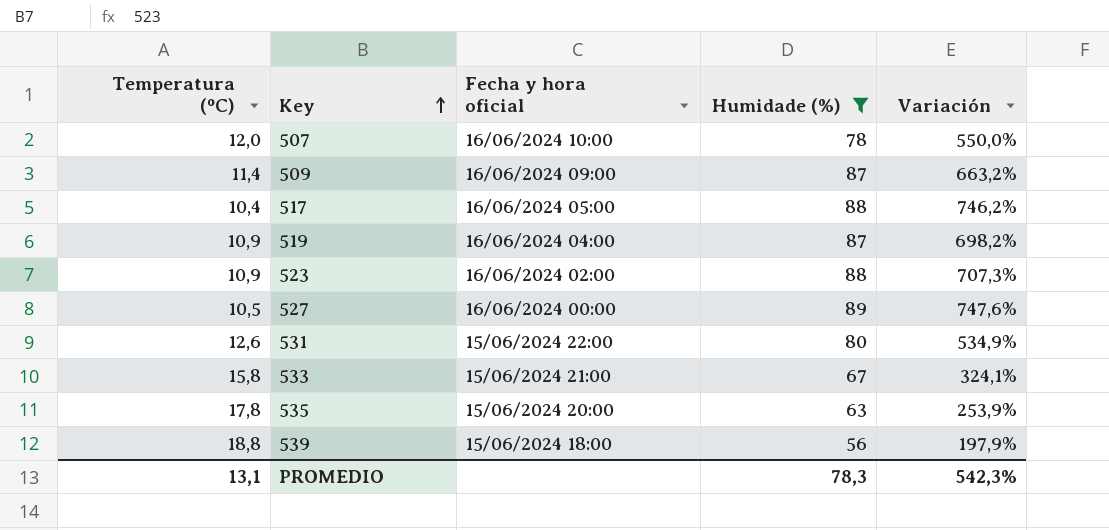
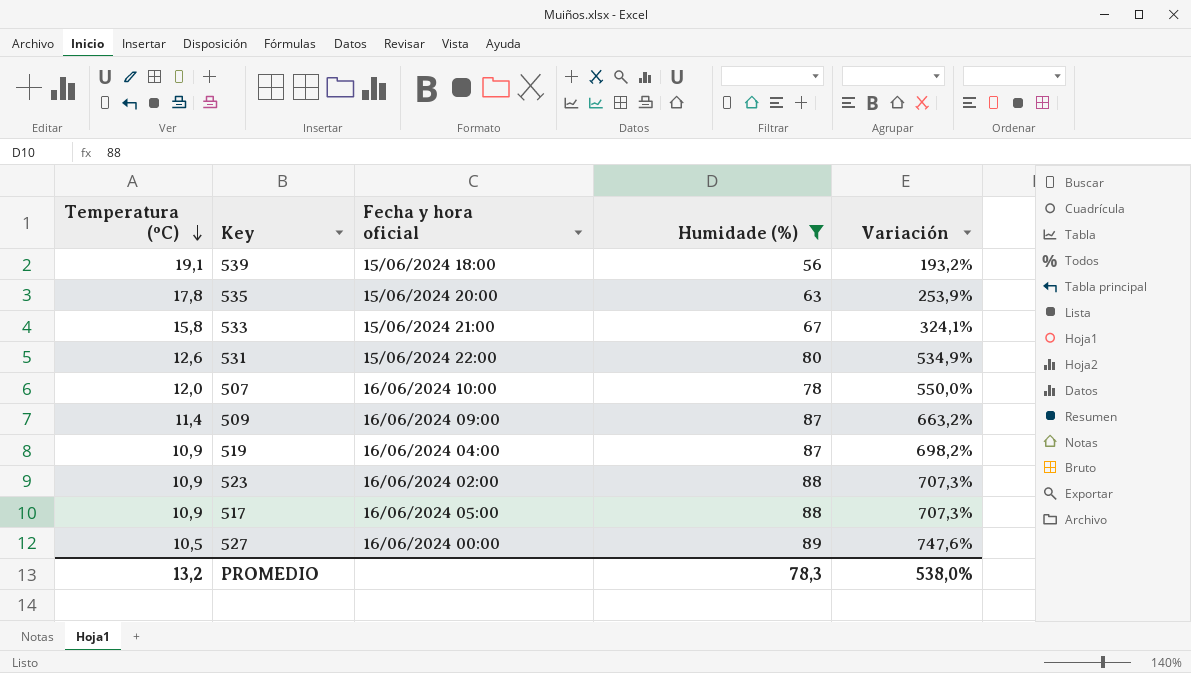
row order: Key ascending -> Temperatura (ºC) descending
539 | Temperatura (ºC): 18,8 -> 19,1
539 | Variación: 197,9% -> 193,2%
517 | Temperatura (ºC): 10,4 -> 10,9
517 | Variación: 746,2% -> 707,3%
PROMEDIO | Temperatura (ºC): 13,1 -> 13,2
PROMEDIO | Variación: 542,3% -> 538,0%

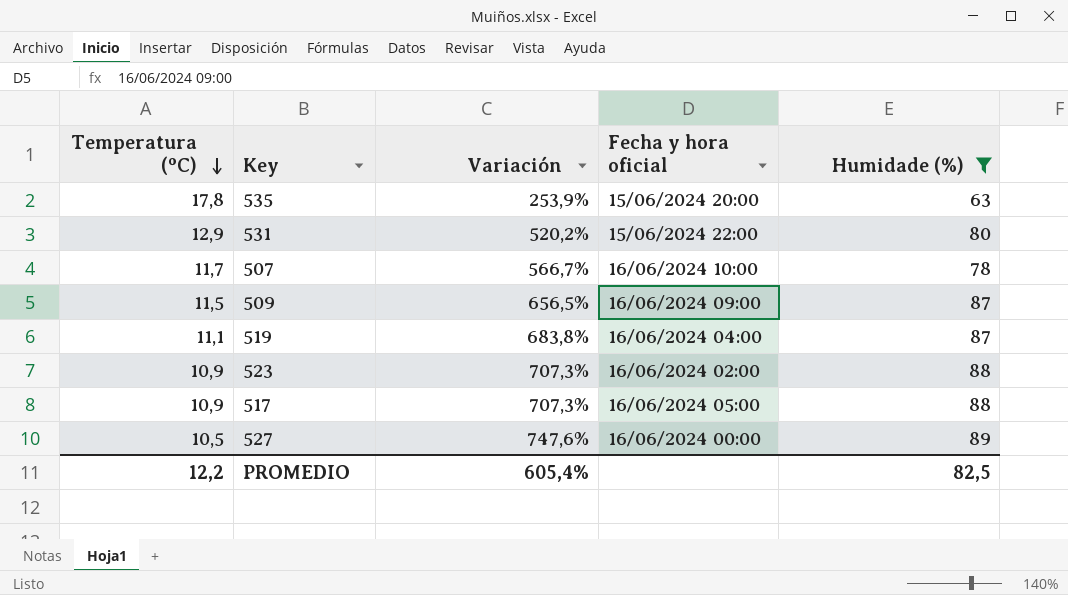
column Variación | position: 5 -> 3
row 539: 19,1 | 15/06/2024 18:00 | 56 | 193,2% -> none
row 533: 15,8 | 15/06/2024 21:00 | 67 | 324,1% -> none
531 | Temperatura (ºC): 12,6 -> 12,9
531 | Variación: 534,9% -> 520,2%
507 | Temperatura (ºC): 12,0 -> 11,7
507 | Variación: 550,0% -> 566,7%
509 | Temperatura (ºC): 11,4 -> 11,5
509 | Variación: 663,2% -> 656,5%
519 | Temperatura (ºC): 10,9 -> 11,1
519 | Variación: 698,2% -> 683,8%
PROMEDIO | Temperatura (ºC): 13,2 -> 12,2
PROMEDIO | Variación: 538,0% -> 605,4%
PROMEDIO | Humidade (%): 78,3 -> 82,5

